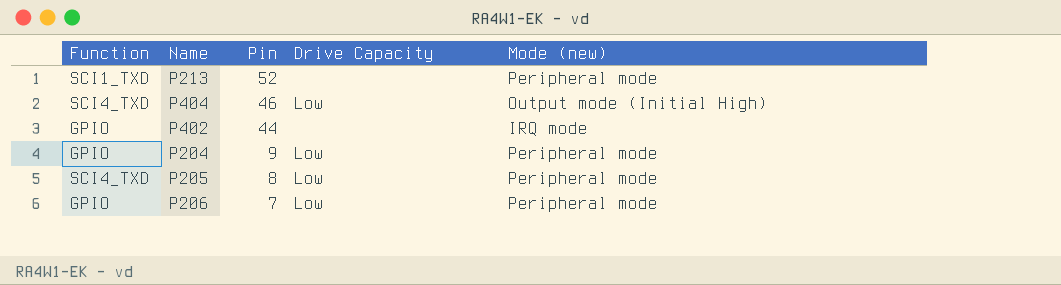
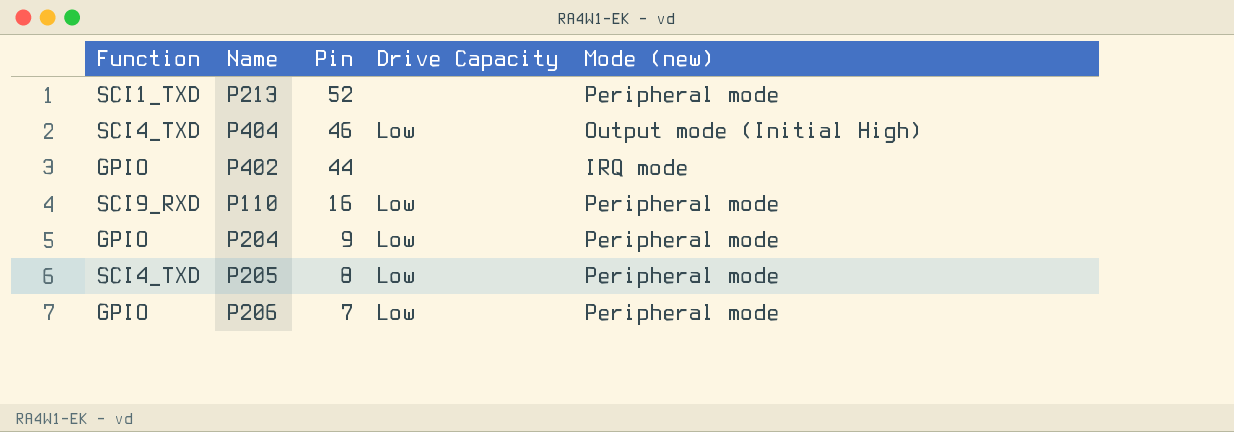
row P110: none -> SCI9_RXD | 16 | Low | Peripheral mode

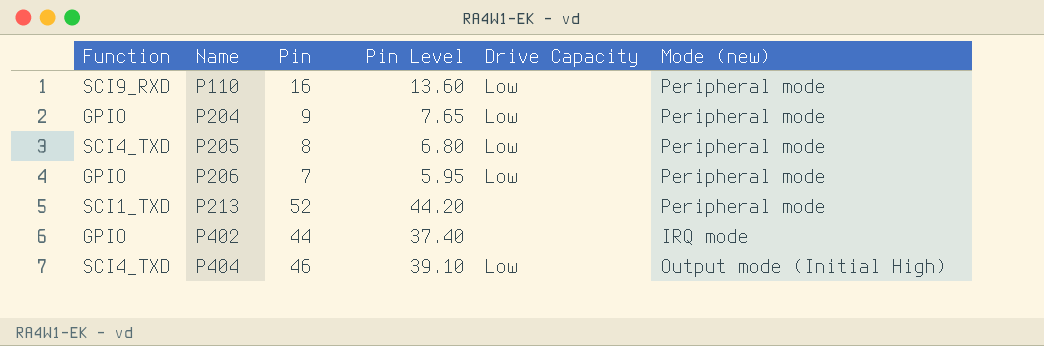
row order: Pin descending -> Name ascending
column Pin Level | formula: none -> [Pin] * 0.85

